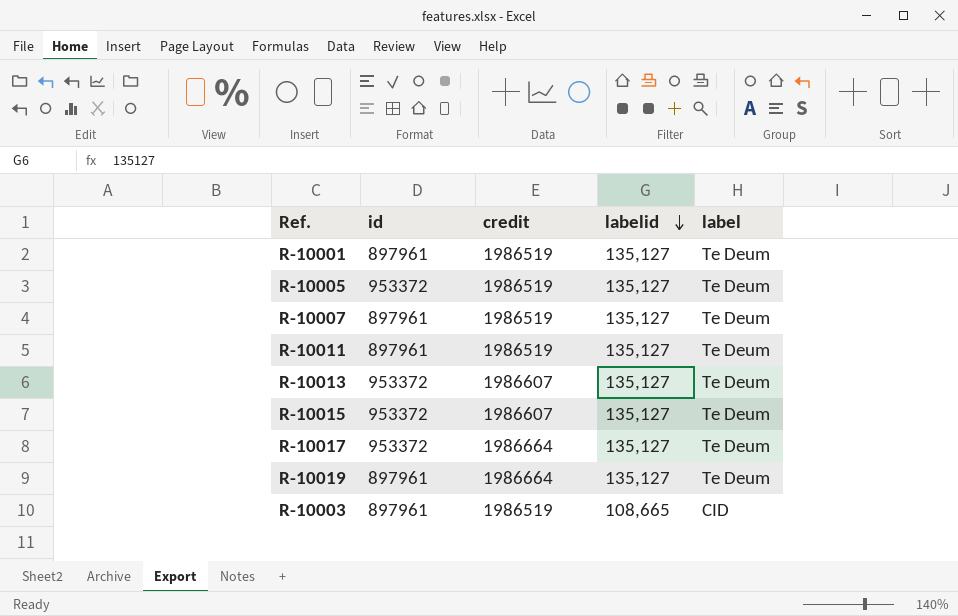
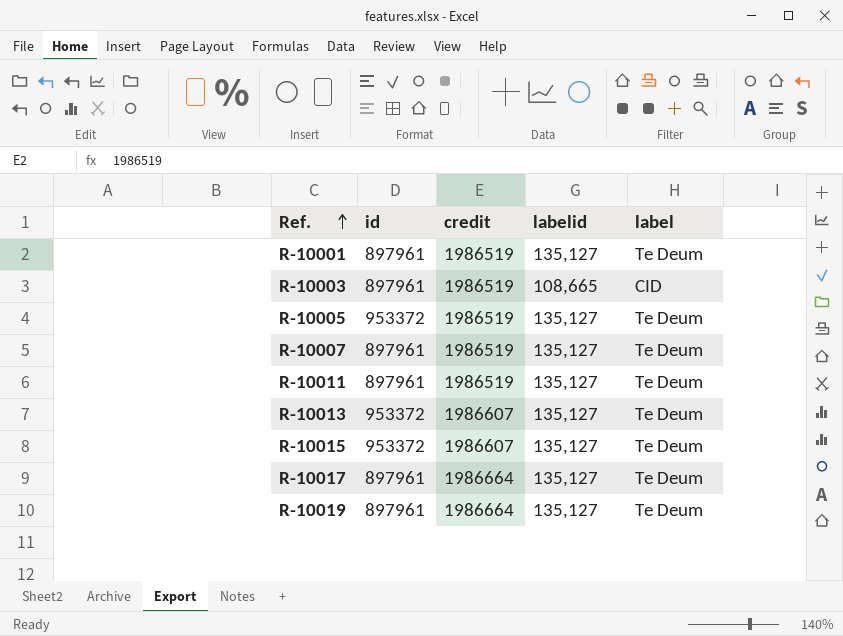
row order: labelid descending -> Ref. ascending
R-10017 | id: 953372 -> 897961

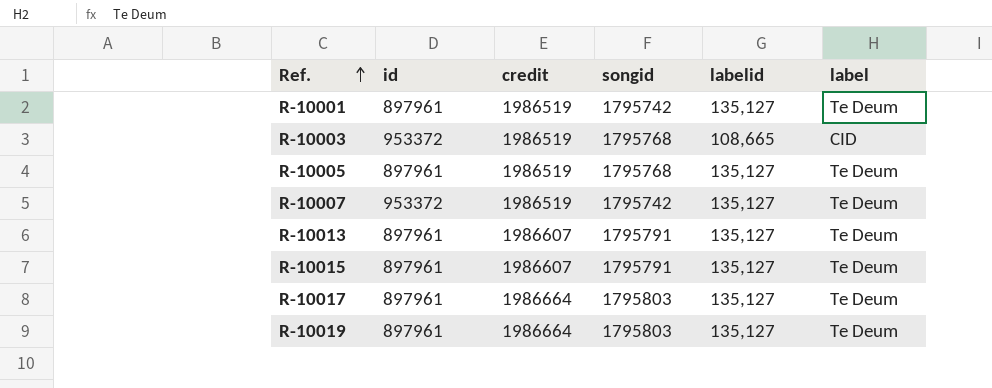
column songid | position: none -> 4
row R-10011: 897961 | 1986519 | 135,127 | Te Deum -> none
R-10003 | id: 897961 -> 953372
R-10005 | id: 953372 -> 897961
R-10007 | id: 897961 -> 953372
R-10013 | id: 953372 -> 897961
R-10015 | id: 953372 -> 897961

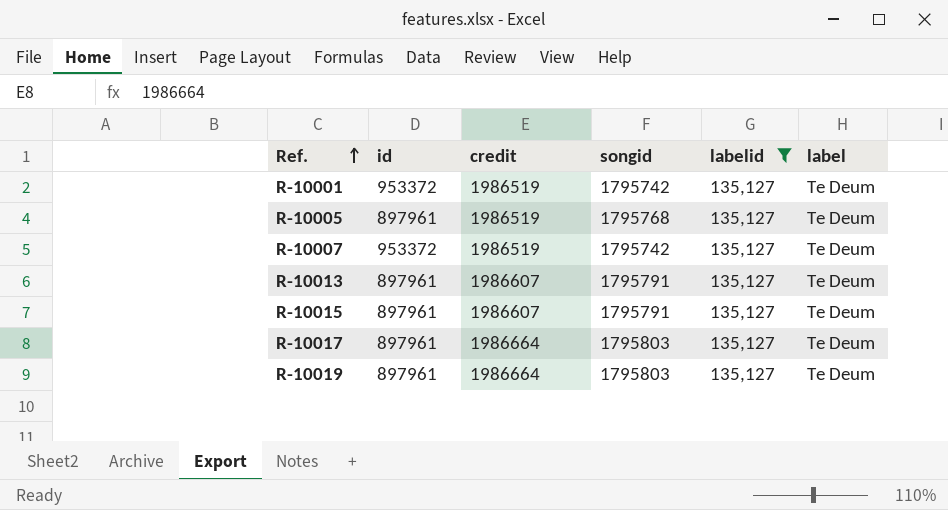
filter: none -> labelid = 135,127
R-10001 | id: 897961 -> 953372

